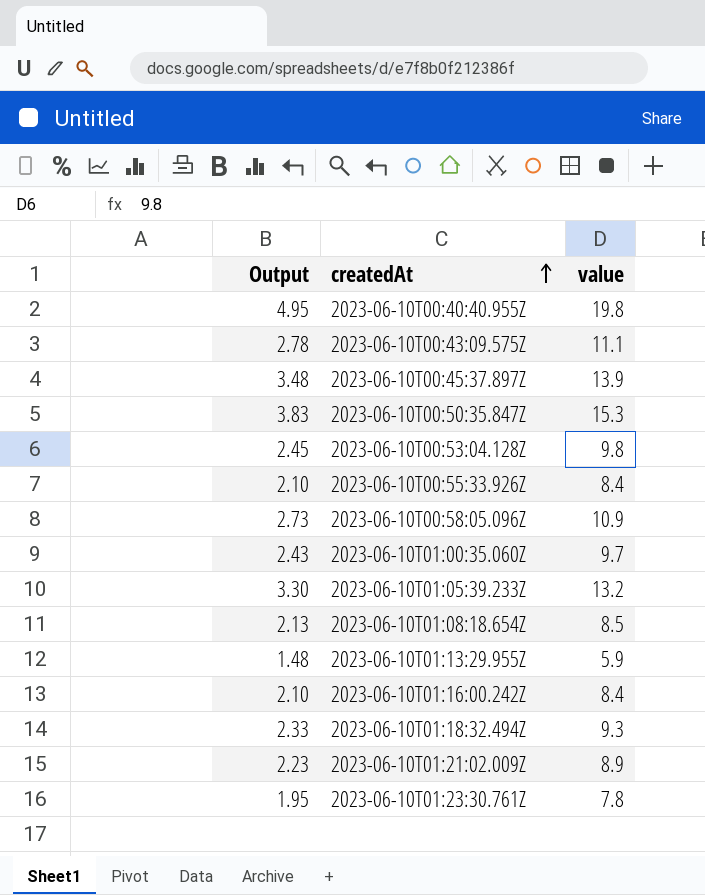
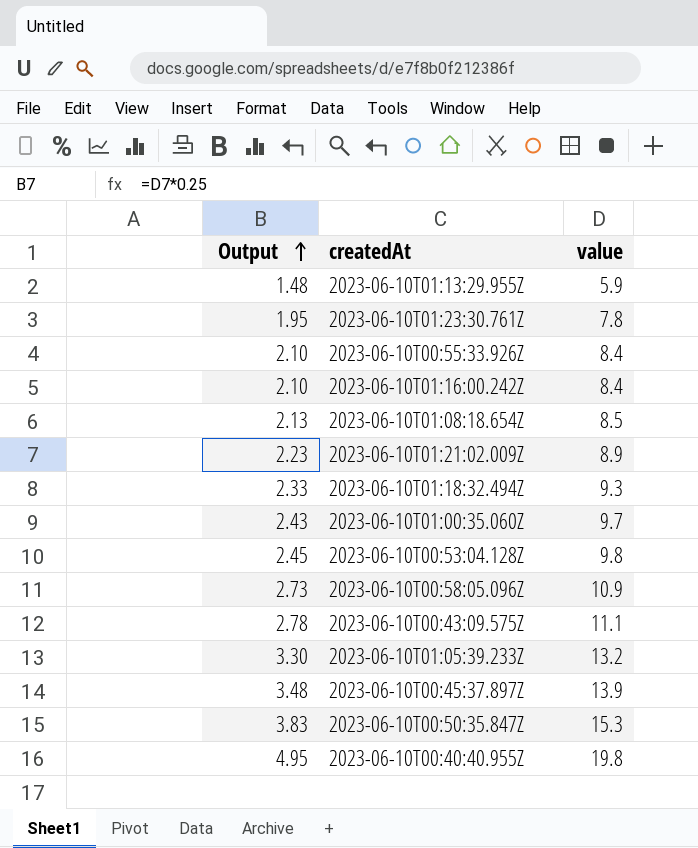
row order: createdAt ascending -> Output ascending

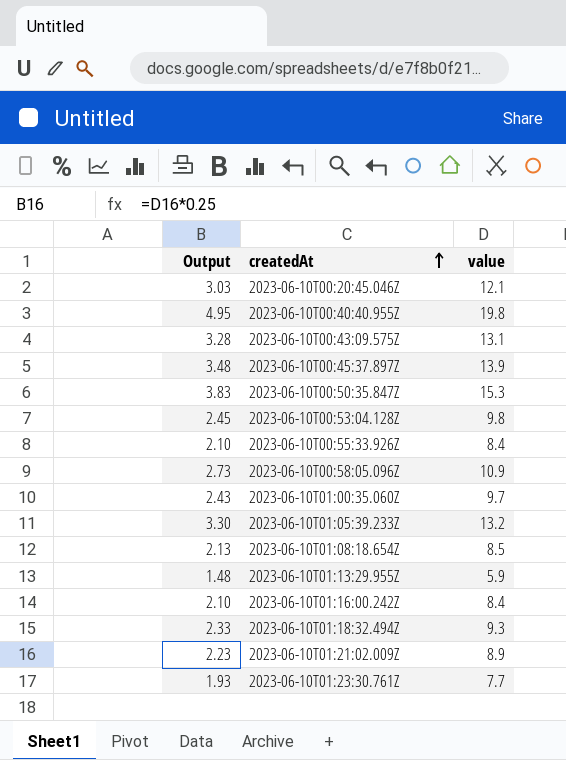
row order: Output ascending -> createdAt ascending
row 2023-06-10T00:20:45.046Z: none -> 3.03 | 12.1
2023-06-10T00:43:09.575Z | Output: 2.78 -> 3.28
2023-06-10T00:43:09.575Z | value: 11.1 -> 13.1
2023-06-10T01:23:30.761Z | Output: 1.95 -> 1.93
2023-06-10T01:23:30.761Z | value: 7.8 -> 7.7

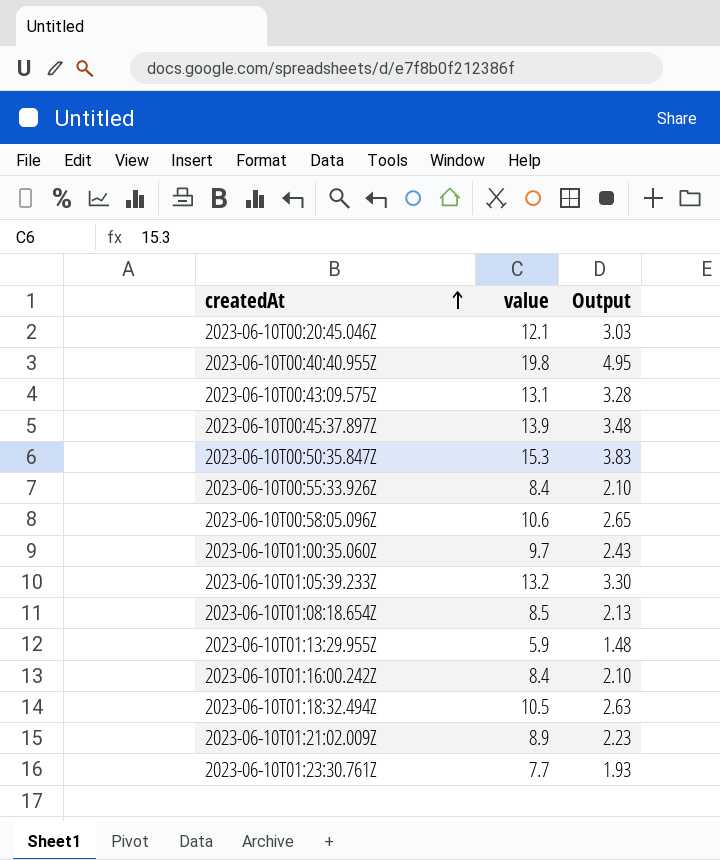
column Output | position: 1 -> 3
row 2023-06-10T00:53:04.128Z: 2.45 | 9.8 -> none
2023-06-10T00:58:05.096Z | value: 10.9 -> 10.6
2023-06-10T00:58:05.096Z | Output: 2.73 -> 2.65
2023-06-10T01:18:32.494Z | value: 9.3 -> 10.5
2023-06-10T01:18:32.494Z | Output: 2.33 -> 2.63

